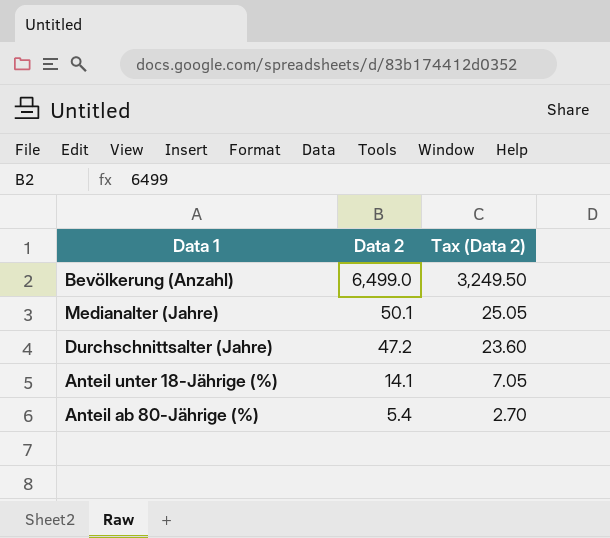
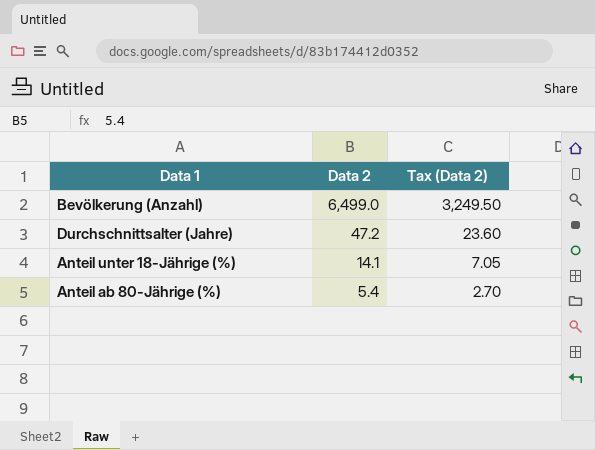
row Medianalter (Jahre): 50.1 | 25.05 -> none

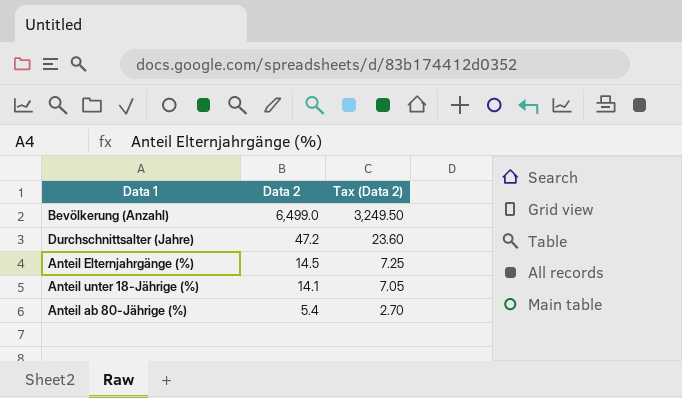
row Anteil Elternjahrgänge (%): none -> 14.5 | 7.25

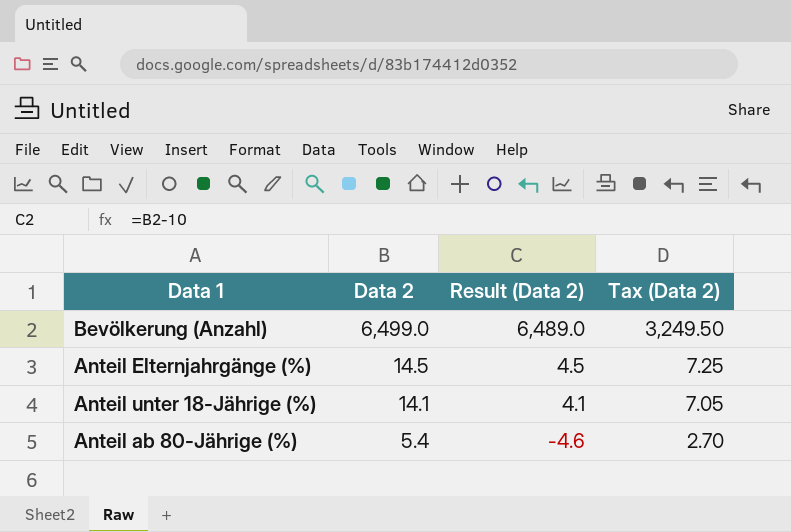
column Result (Data 2) | formula: none -> [Data 2] - 10
row Durchschnittsalter (Jahre): 47.2 | 23.60 -> none

